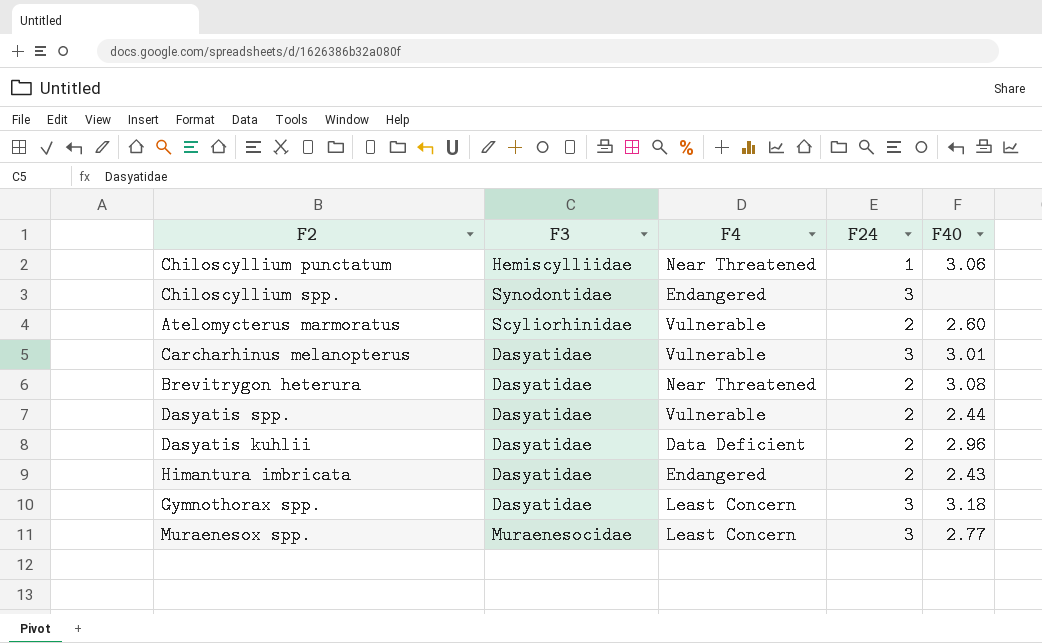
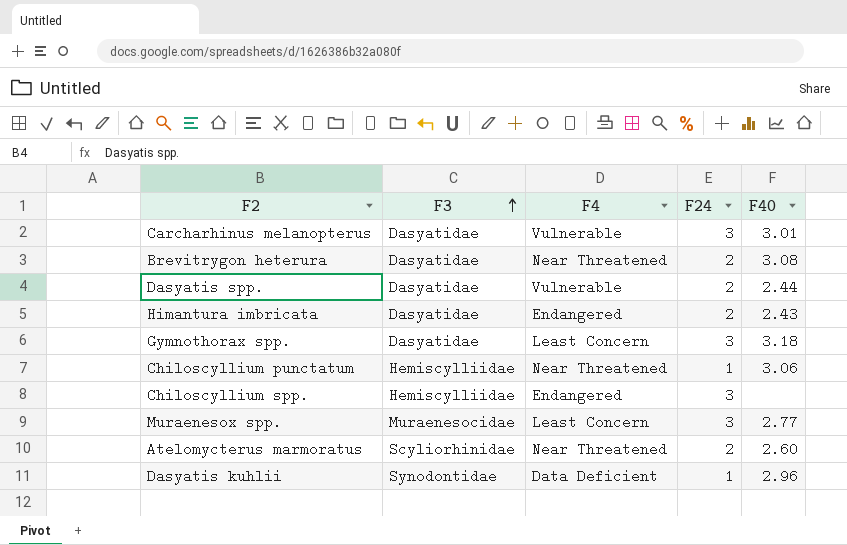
row order: none -> F3 ascending
Chiloscyllium spp. | F3: Synodontidae -> Hemiscylliidae
Atelomycterus marmoratus | F4: Vulnerable -> Near Threatened
Dasyatis kuhlii | F3: Dasyatidae -> Synodontidae
Dasyatis kuhlii | F24: 2 -> 1

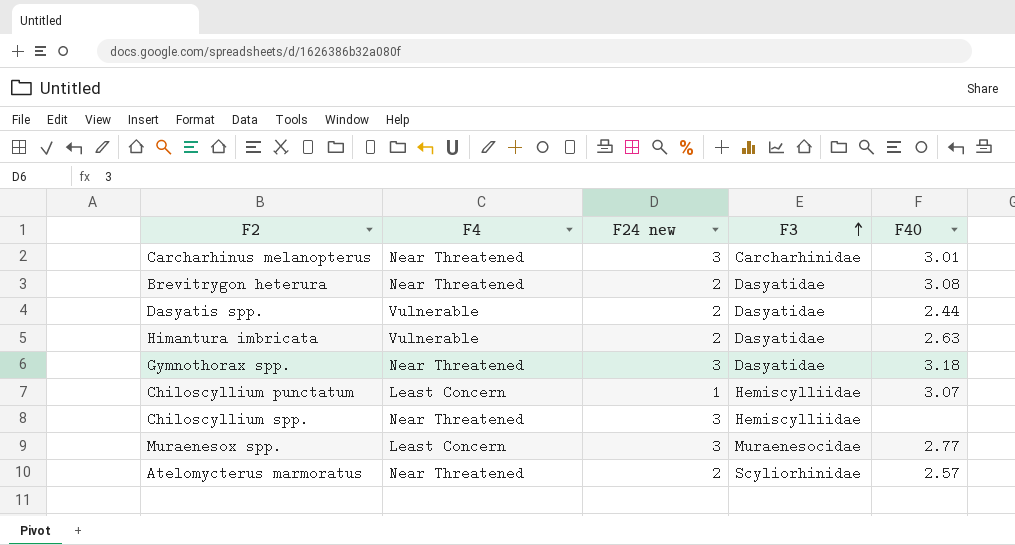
column name: F24 -> F24 new
column F3 | position: 2 -> 4
row Dasyatis kuhlii: Synodontidae | Data Deficient | 1 | 2.96 -> none
Carcharhinus melanopterus | F4: Vulnerable -> Near Threatened
Carcharhinus melanopterus | F3: Dasyatidae -> Carcharhinidae
Himantura imbricata | F4: Endangered -> Vulnerable
Himantura imbricata | F40: 2.43 -> 2.63
Gymnothorax spp. | F4: Least Concern -> Near Threatened
Chiloscyllium punctatum | F4: Near Threatened -> Least Concern
Chiloscyllium punctatum | F40: 3.06 -> 3.07
Chiloscyllium spp. | F4: Endangered -> Near Threatened
Atelomycterus marmoratus | F40: 2.60 -> 2.57

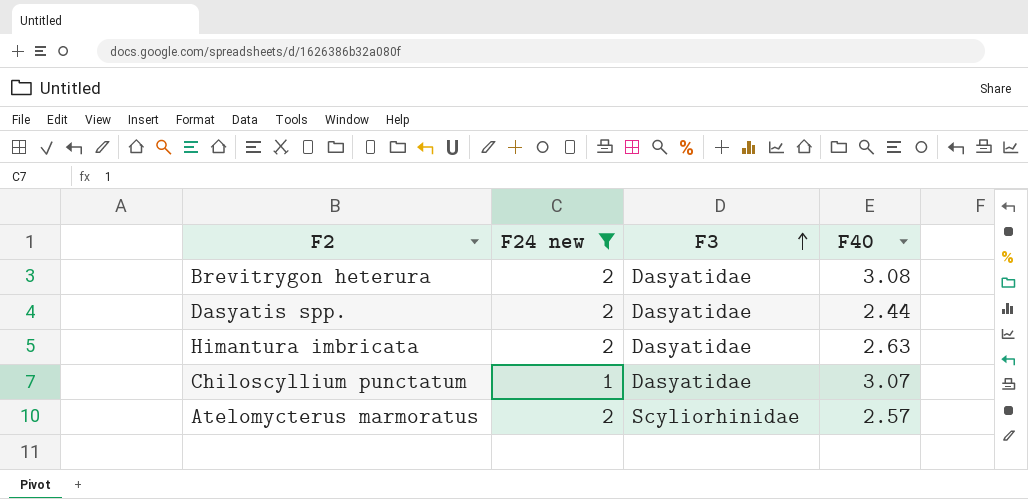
filter: none -> F24 new != 3
column F4 | position: 2 -> none
Chiloscyllium punctatum | F3: Hemiscylliidae -> Dasyatidae

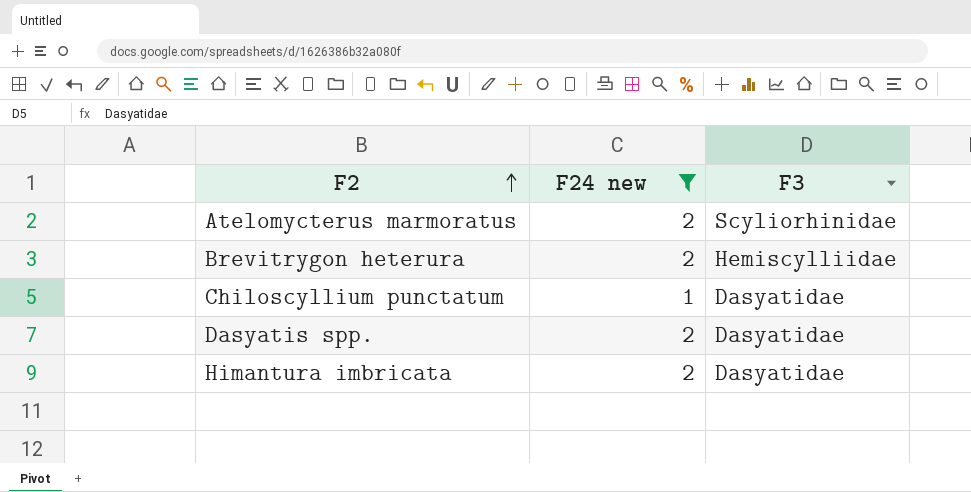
row order: F3 ascending -> F2 ascending
column F40 | position: 4 -> none
Brevitrygon heterura | F3: Dasyatidae -> Hemiscylliidae

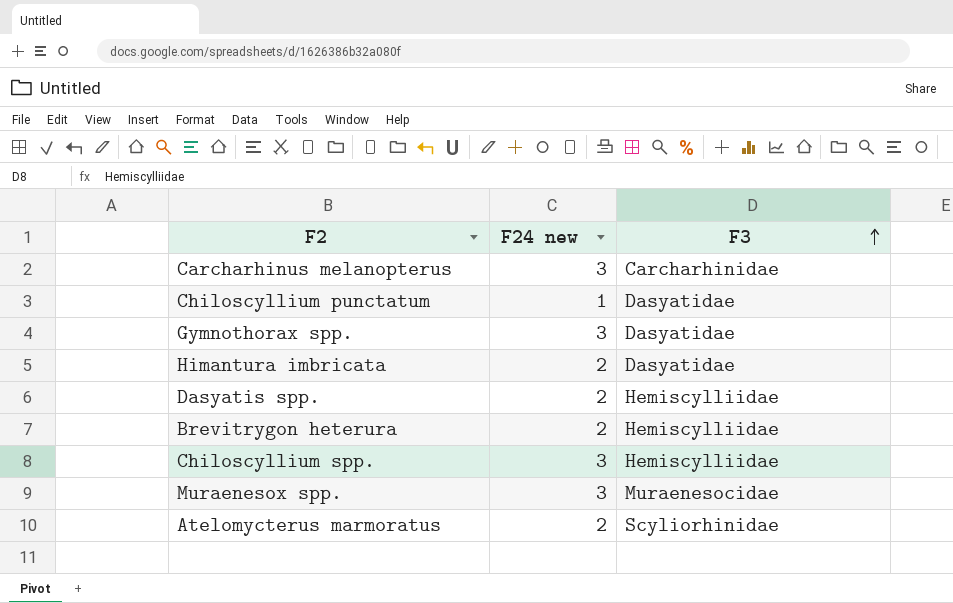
filter: F24 new != 3 -> none
row order: F2 ascending -> F3 ascending
Dasyatis spp. | F3: Dasyatidae -> Hemiscylliidae

